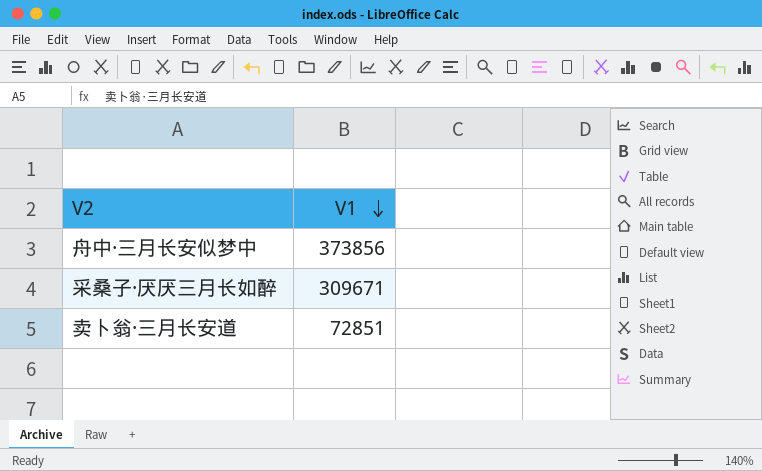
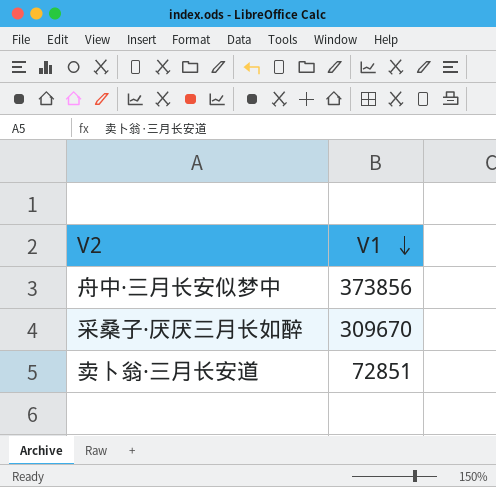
采桑子·厌厌三月长如醉 | V1: 309671 -> 309670

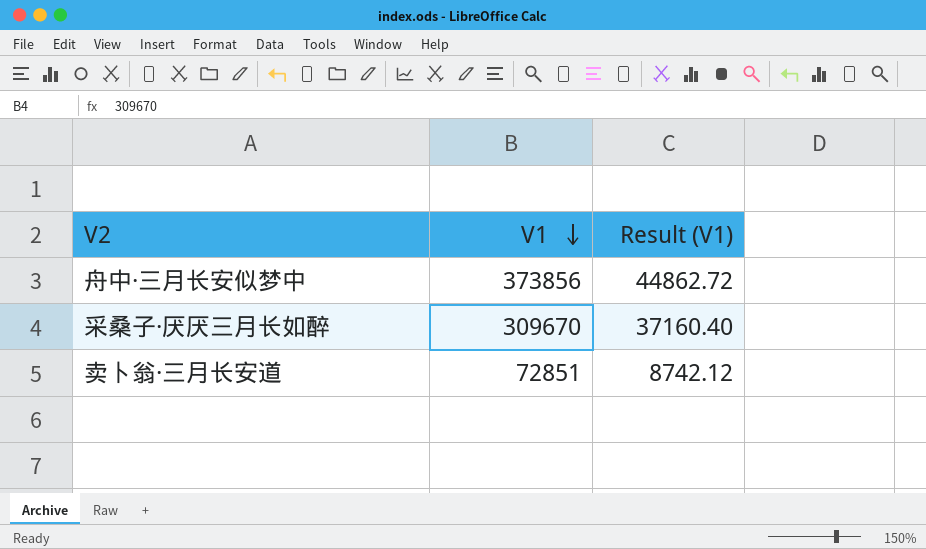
column Result (V1) | formula: none -> [V1] * 0.12

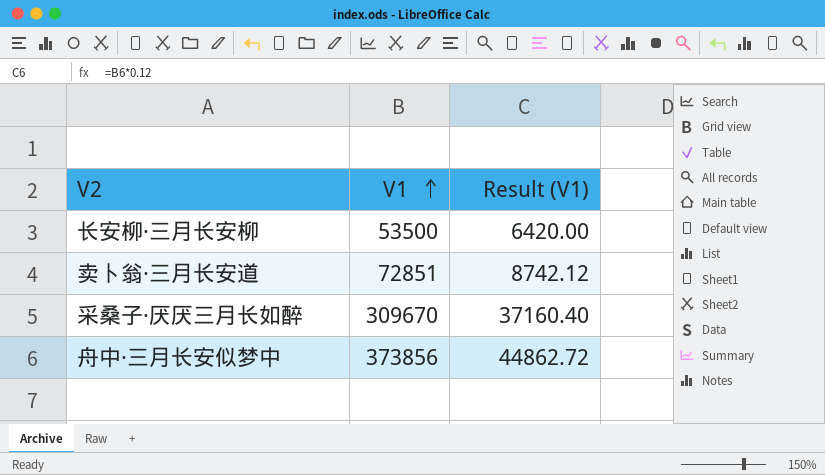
row order: V1 descending -> V1 ascending
row 长安柳·三月长安柳: none -> 53500 | 6420.00

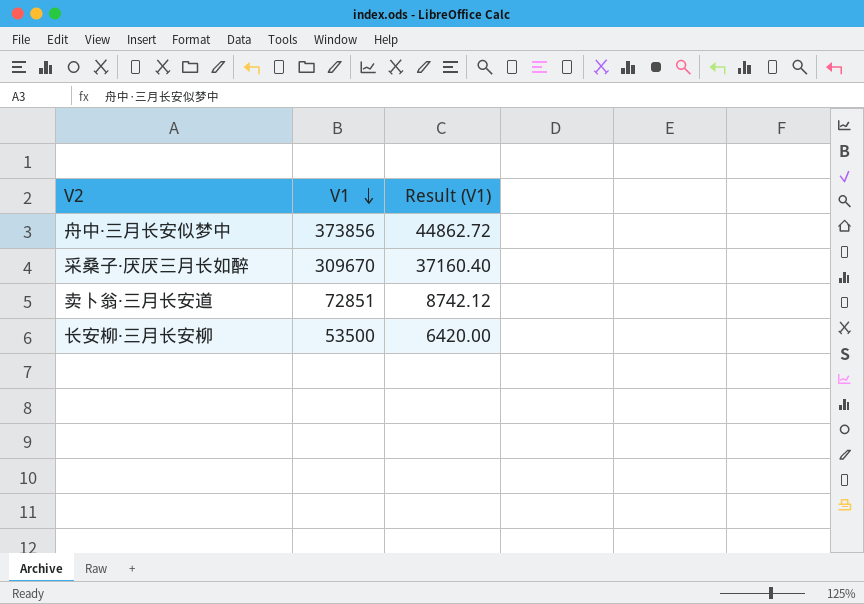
row order: V1 ascending -> V1 descending

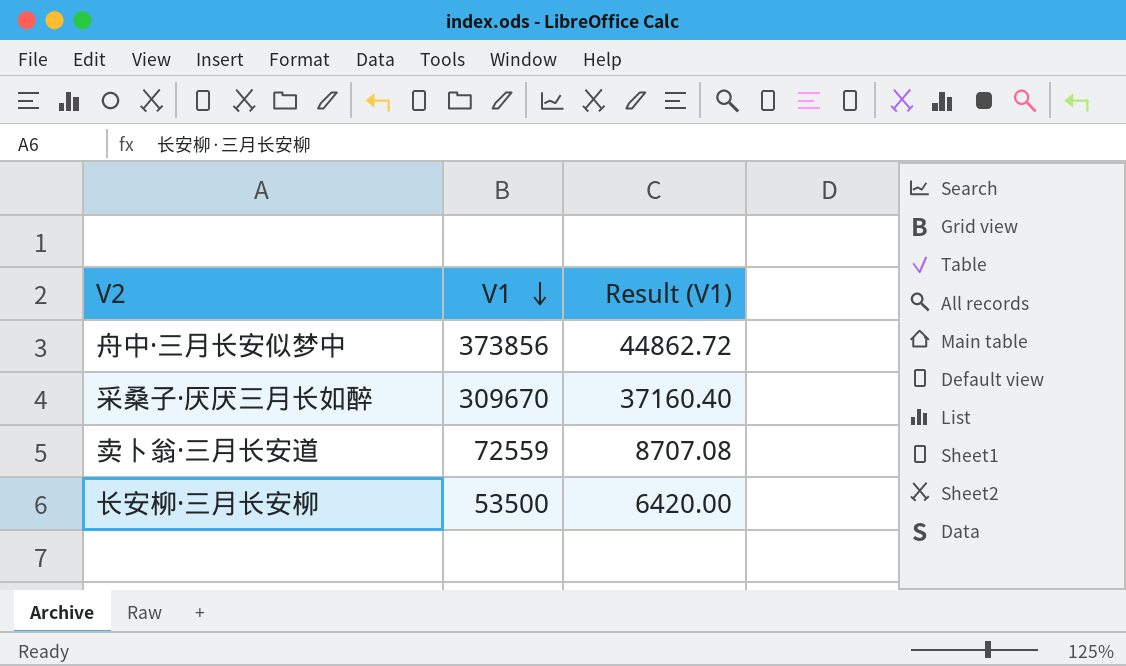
卖卜翁·三月长安道 | V1: 72851 -> 72559
卖卜翁·三月长安道 | Result (V1): 8742.12 -> 8707.08

